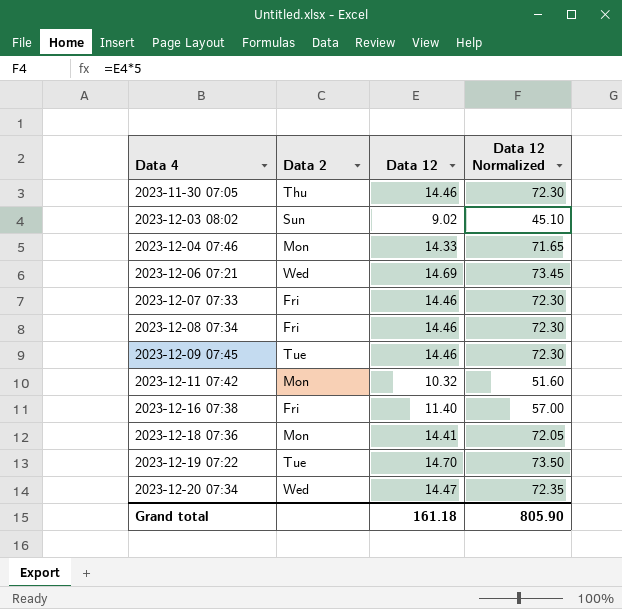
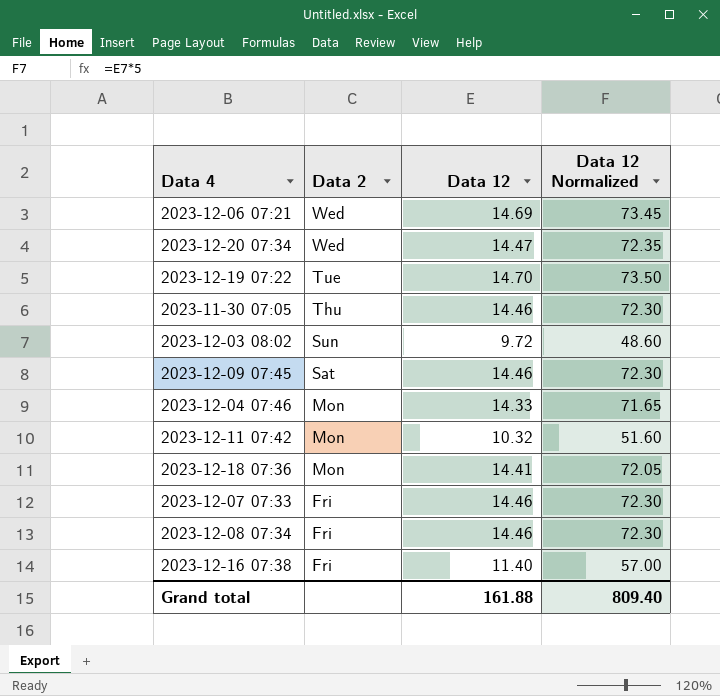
row order: Data 4 ascending -> Data 2 descending
2023-12-03 08:02 | Data 12: 9.02 -> 9.72
2023-12-03 08:02 | Data 12 Normalized: 45.10 -> 48.60
2023-12-09 07:45 | Data 2: Tue -> Sat
Grand total | Data 12: 161.18 -> 161.88
Grand total | Data 12 Normalized: 805.90 -> 809.40

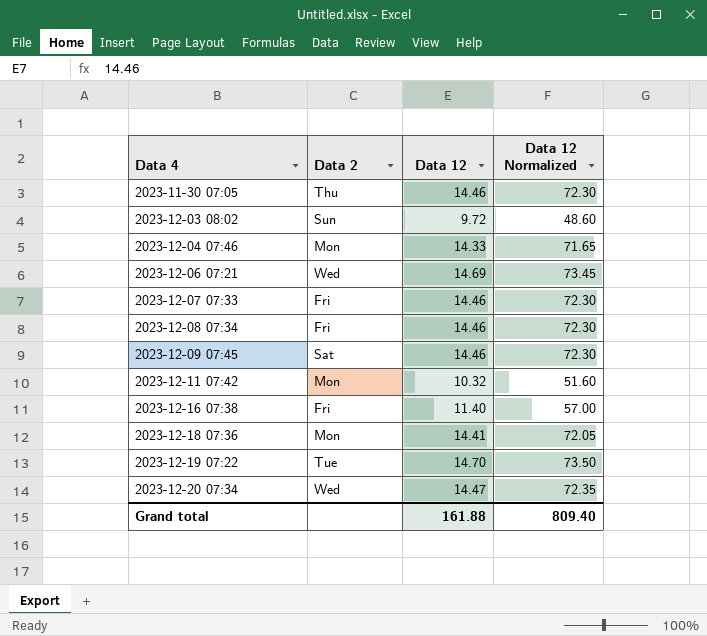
row order: Data 2 descending -> Data 4 ascending

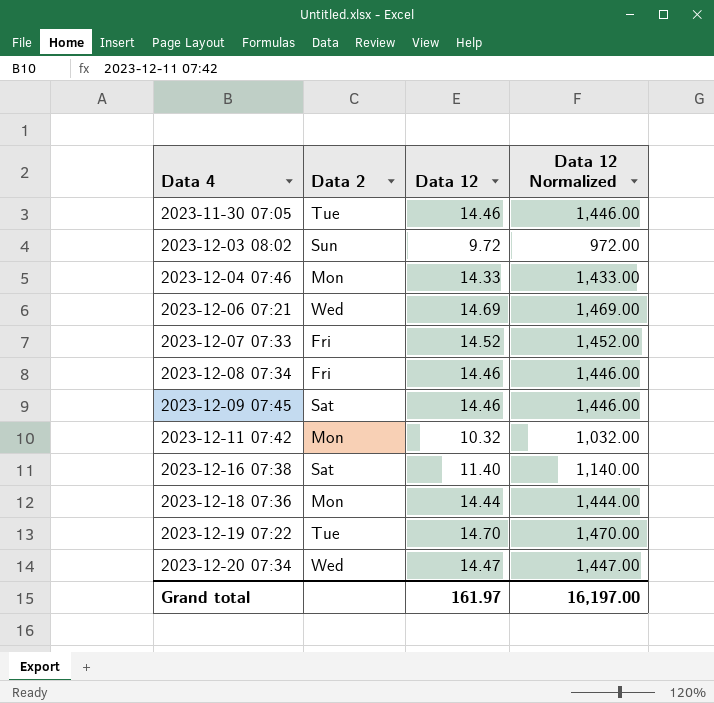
column Data 12 Normalized | formula: [Data 12] * 5 -> [Data 12] * 100
2023-11-30 07:05 | Data 2: Thu -> Tue
2023-12-07 07:33 | Data 12: 14.46 -> 14.52
2023-12-16 07:38 | Data 2: Fri -> Sat
2023-12-18 07:36 | Data 12: 14.41 -> 14.44
Grand total | Data 12: 161.88 -> 161.97
Grand total | Data 12 Normalized: 809.40 -> 16,197.00

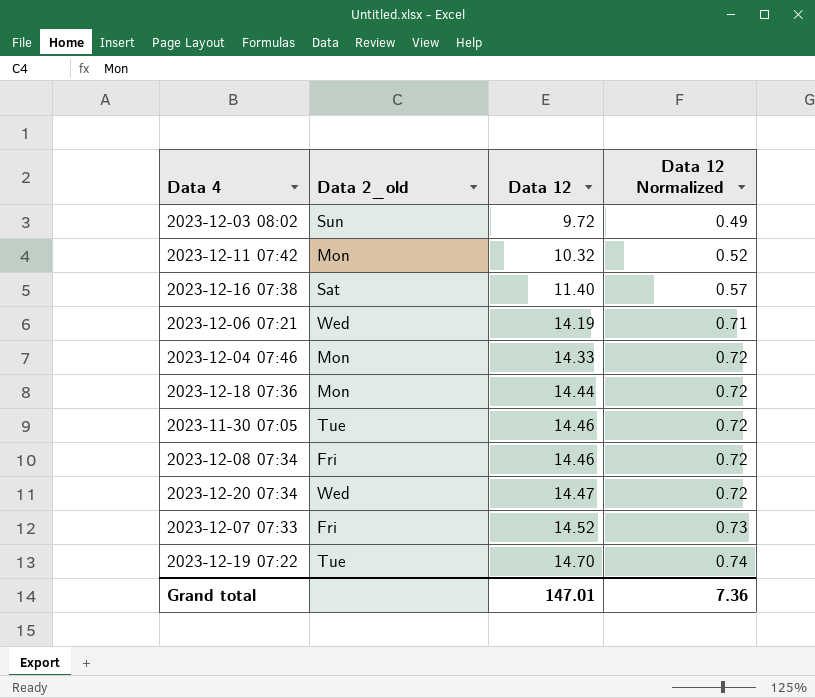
row order: Data 4 ascending -> Data 12 ascending
column name: Data 2 -> Data 2_old
column Data 12 Normalized | formula: [Data 12] * 100 -> [Data 12] * 0.05
row 2023-12-09 07:45: Sat | 14.46 | 1,446.00 -> none
2023-12-06 07:21 | Data 12: 14.69 -> 14.19
Grand total | Data 12: 161.97 -> 147.01
Grand total | Data 12 Normalized: 16,197.00 -> 7.36

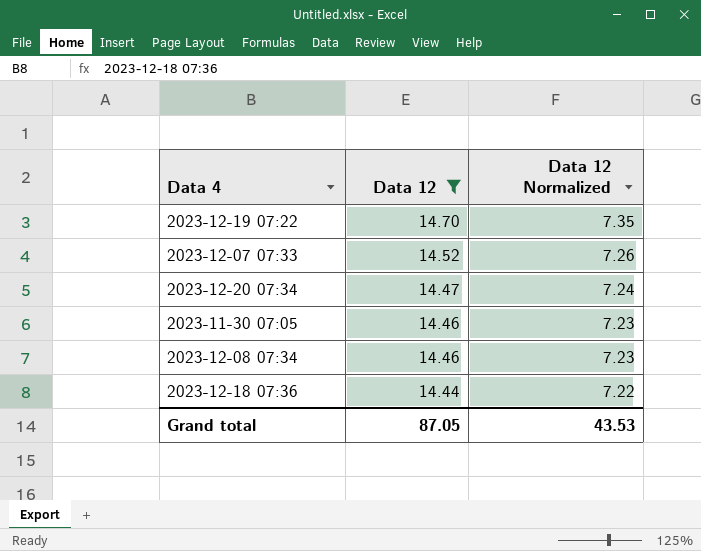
filter: none -> Data 12 >= 14.44
row order: Data 12 ascending -> Data 12 descending
column Data 2_old | position: 2 -> none
column Data 12 Normalized | formula: [Data 12] * 0.05 -> [Data 12] * 0.5
Grand total | Data 12: 147.01 -> 87.05
Grand total | Data 12 Normalized: 7.36 -> 43.53

